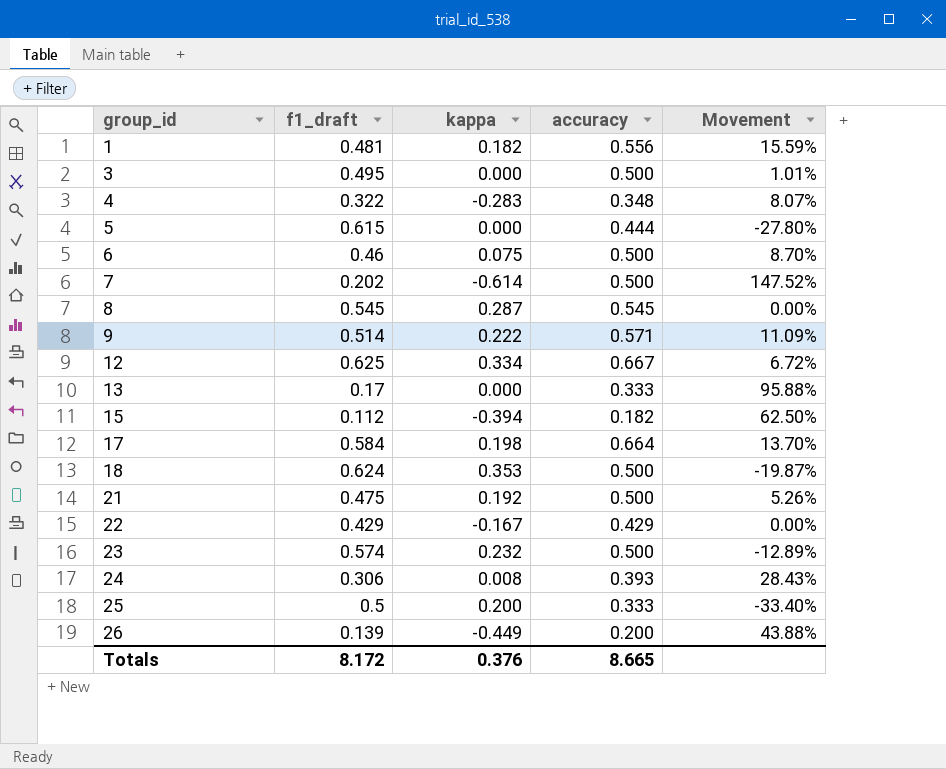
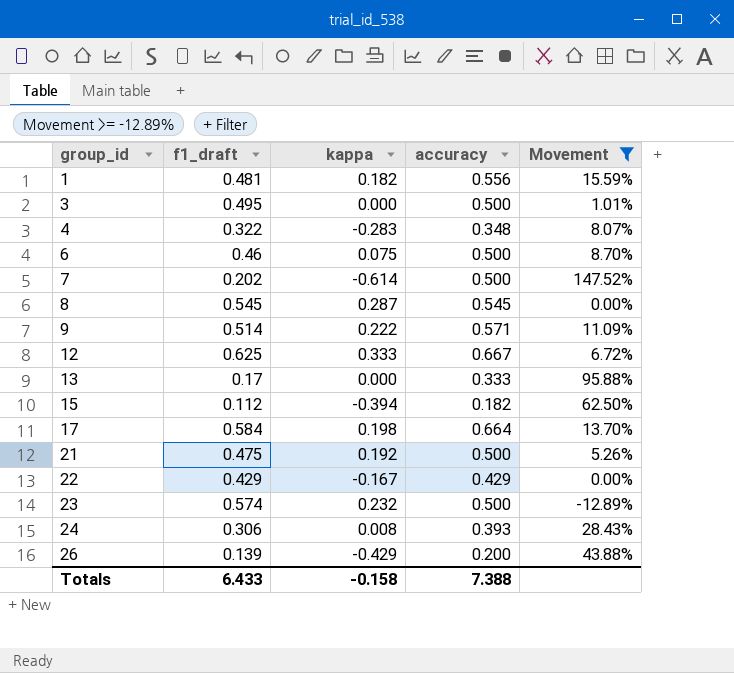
filter: none -> Movement >= -12.89%
12 | kappa: 0.334 -> 0.333
26 | kappa: -0.449 -> -0.429
Totals | f1_draft: 8.172 -> 6.433
Totals | kappa: 0.376 -> -0.158
Totals | accuracy: 8.665 -> 7.388

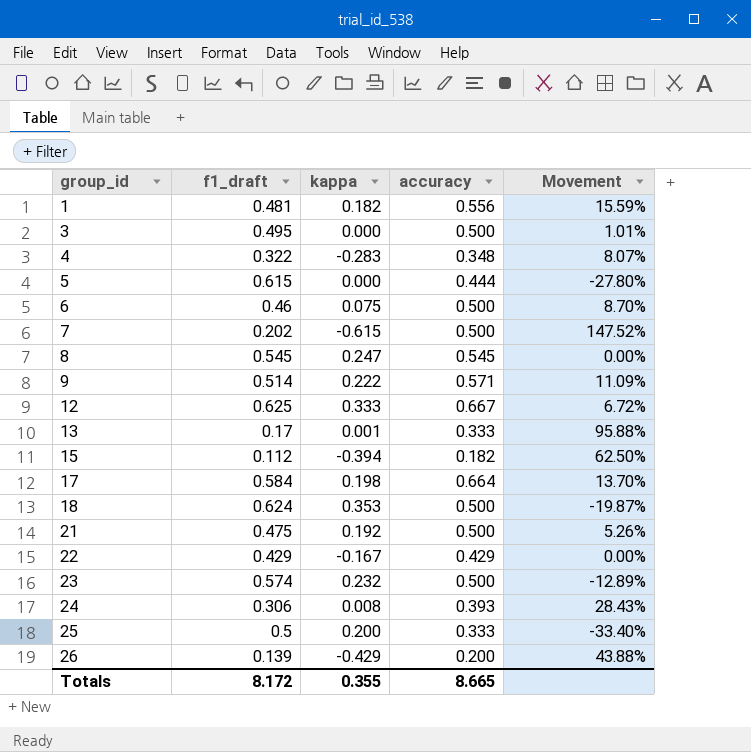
filter: Movement >= -12.89% -> none
7 | kappa: -0.614 -> -0.615
8 | kappa: 0.287 -> 0.247
13 | kappa: 0.000 -> 0.001
Totals | f1_draft: 6.433 -> 8.172
Totals | kappa: -0.158 -> 0.355
Totals | accuracy: 7.388 -> 8.665

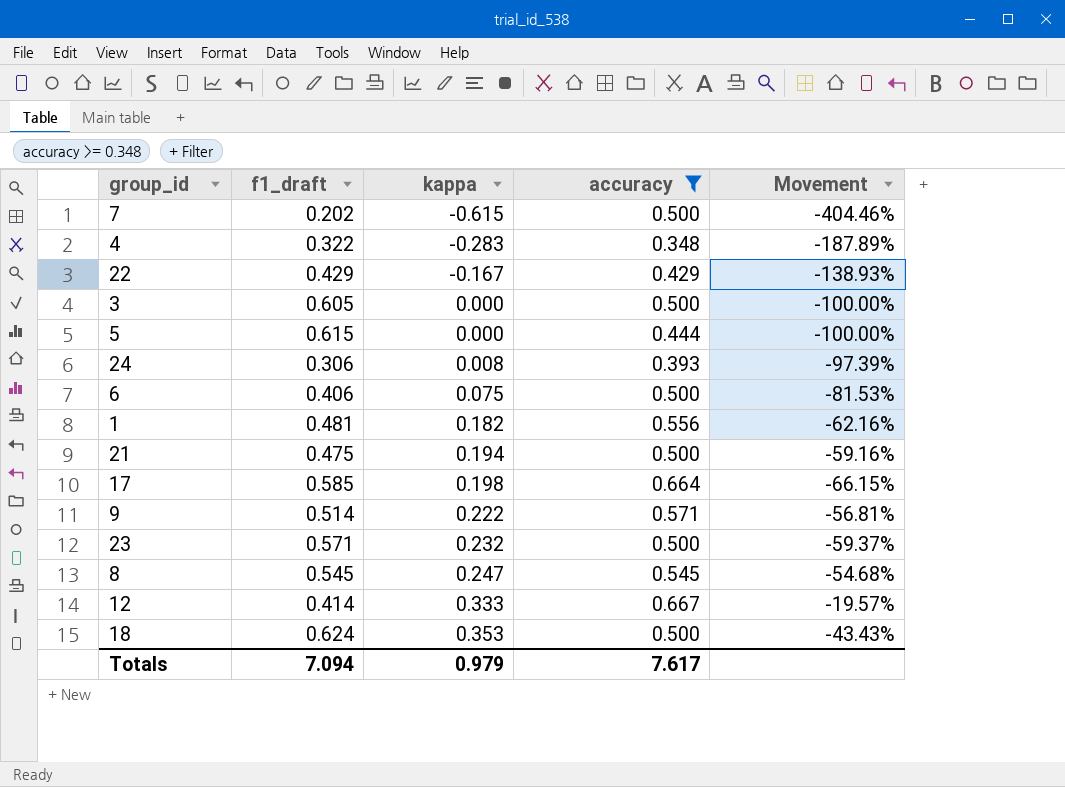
filter: none -> accuracy >= 0.348
row order: group_id ascending -> kappa ascending
column Movement | formula: ([accuracy] - [f1_draft]) / [f1_draft] -> ([kappa] - [f1_draft]) / [f1_draft]
3 | f1_draft: 0.495 -> 0.605
6 | f1_draft: 0.46 -> 0.406
21 | kappa: 0.192 -> 0.194
17 | f1_draft: 0.584 -> 0.585
23 | f1_draft: 0.574 -> 0.571
12 | f1_draft: 0.625 -> 0.414
Totals | f1_draft: 8.172 -> 7.094
Totals | kappa: 0.355 -> 0.979
Totals | accuracy: 8.665 -> 7.617

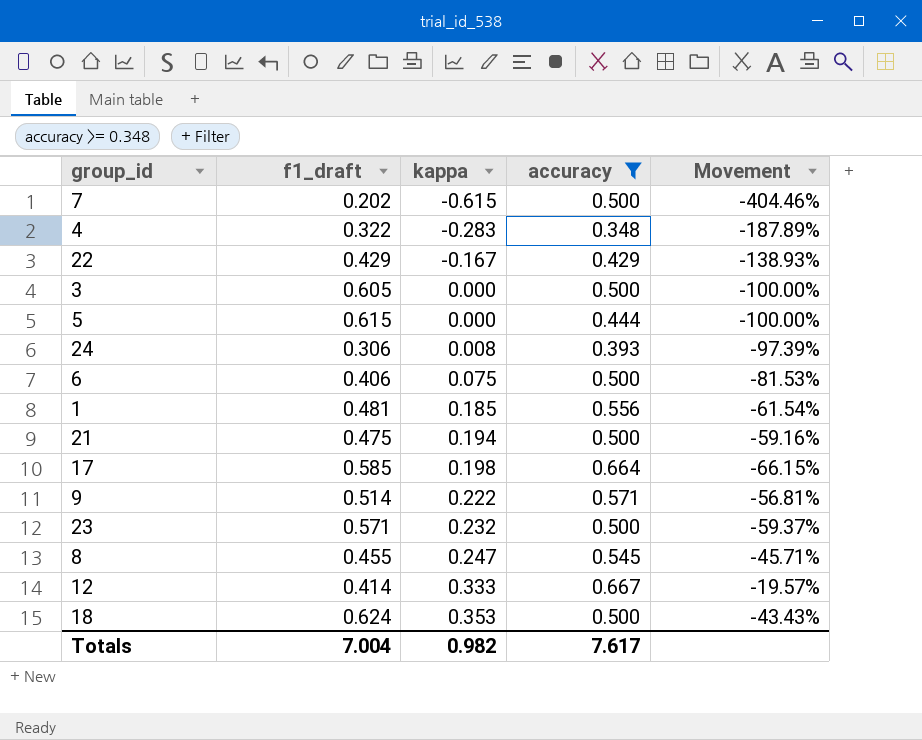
1 | kappa: 0.182 -> 0.185
1 | Movement: -62.16% -> -61.54%
8 | f1_draft: 0.545 -> 0.455
8 | Movement: -54.68% -> -45.71%
Totals | f1_draft: 7.094 -> 7.004
Totals | kappa: 0.979 -> 0.982

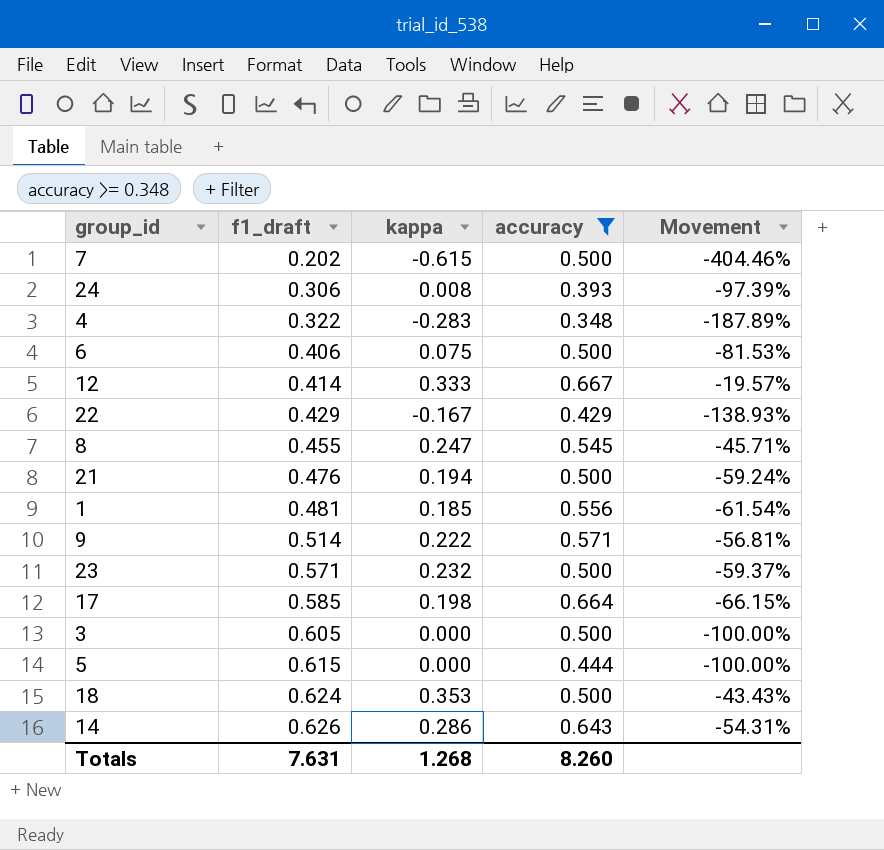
row order: kappa ascending -> f1_draft ascending
21 | f1_draft: 0.475 -> 0.476
21 | Movement: -59.16% -> -59.24%
row 14: none -> 0.626 | 0.286 | 0.643 | -54.31%
Totals | f1_draft: 7.004 -> 7.631
Totals | kappa: 0.982 -> 1.268
Totals | accuracy: 7.617 -> 8.260

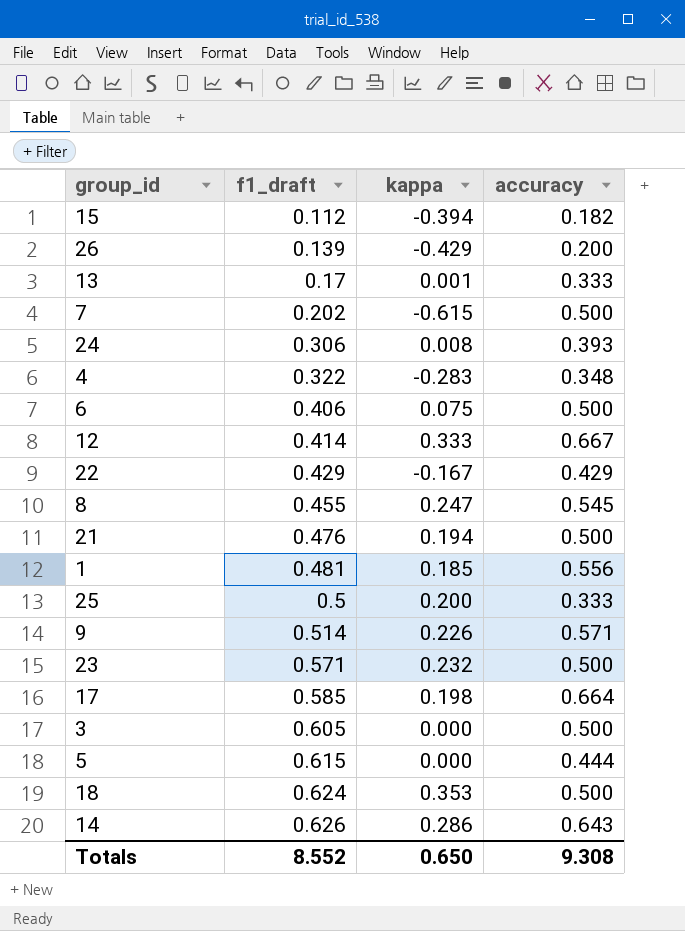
filter: accuracy >= 0.348 -> none
column Movement | formula: ([kappa] - [f1_draft]) / [f1_draft] -> none
9 | kappa: 0.222 -> 0.226
Totals | f1_draft: 7.631 -> 8.552
Totals | kappa: 1.268 -> 0.650
Totals | accuracy: 8.260 -> 9.308

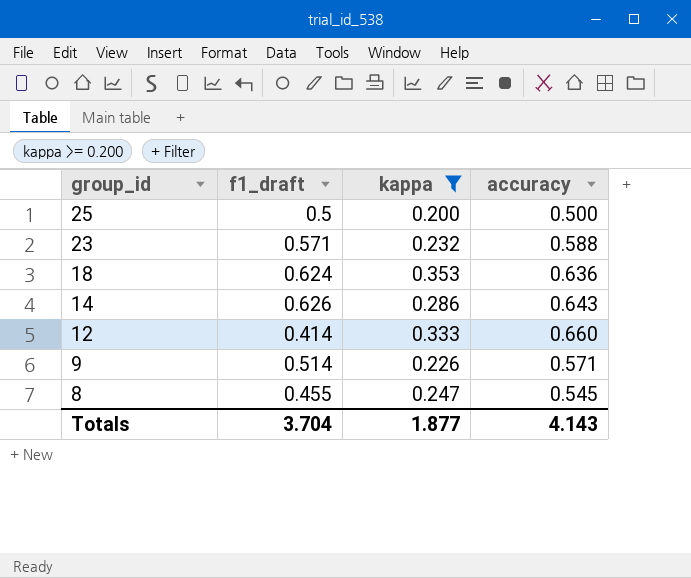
filter: none -> kappa >= 0.200
row order: f1_draft ascending -> group_id descending
25 | accuracy: 0.333 -> 0.500
23 | accuracy: 0.500 -> 0.588
18 | accuracy: 0.500 -> 0.636
12 | accuracy: 0.667 -> 0.660
Totals | f1_draft: 8.552 -> 3.704
Totals | kappa: 0.650 -> 1.877
Totals | accuracy: 9.308 -> 4.143

